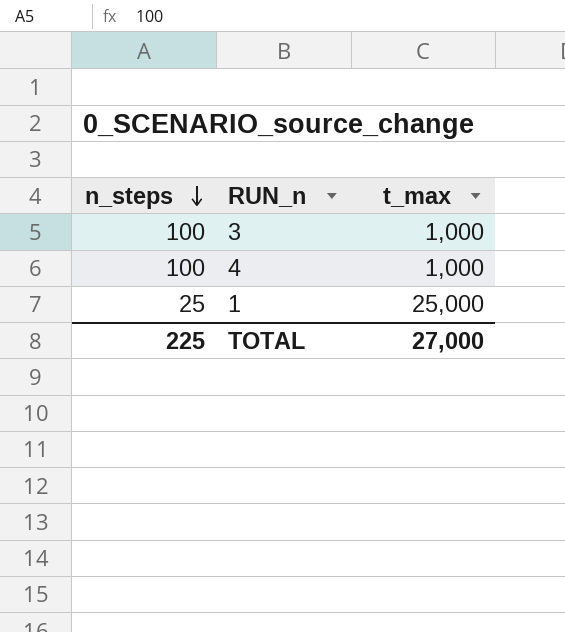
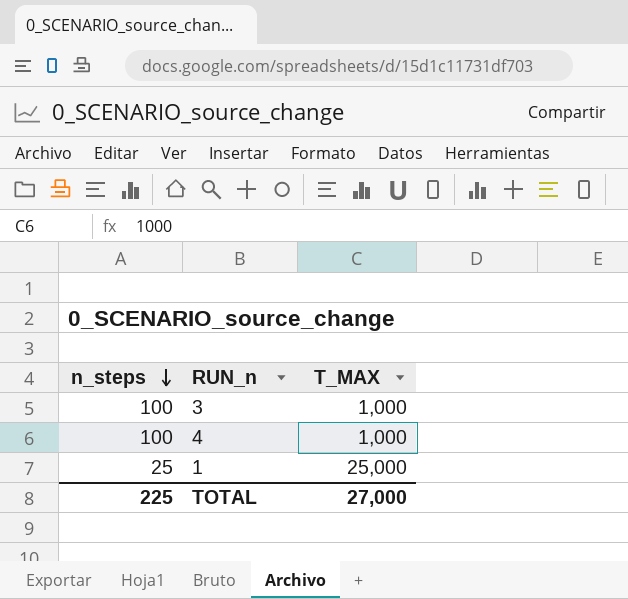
column name: t_max -> T_MAX

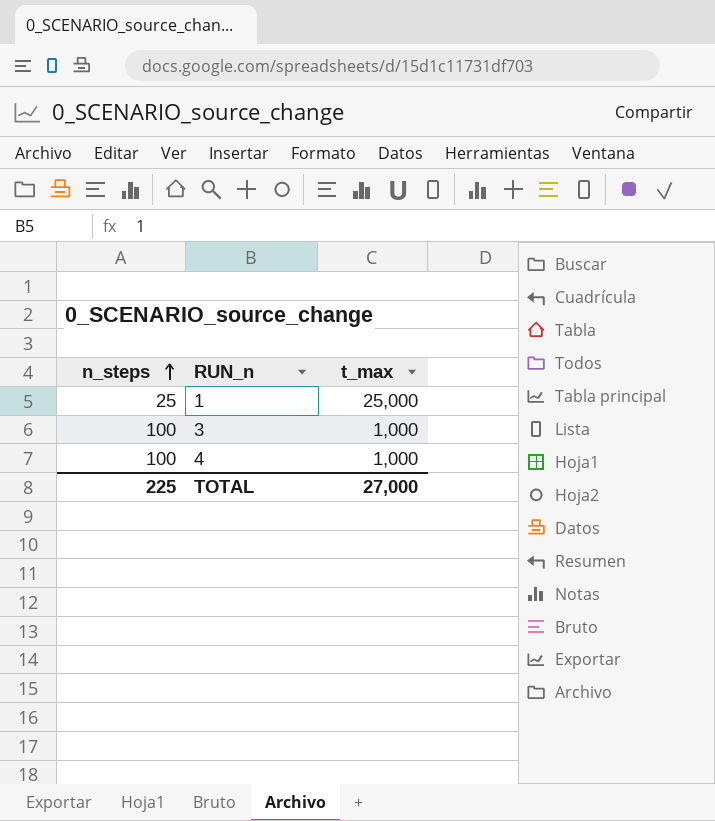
row order: n_steps descending -> n_steps ascending
column name: T_MAX -> t_max

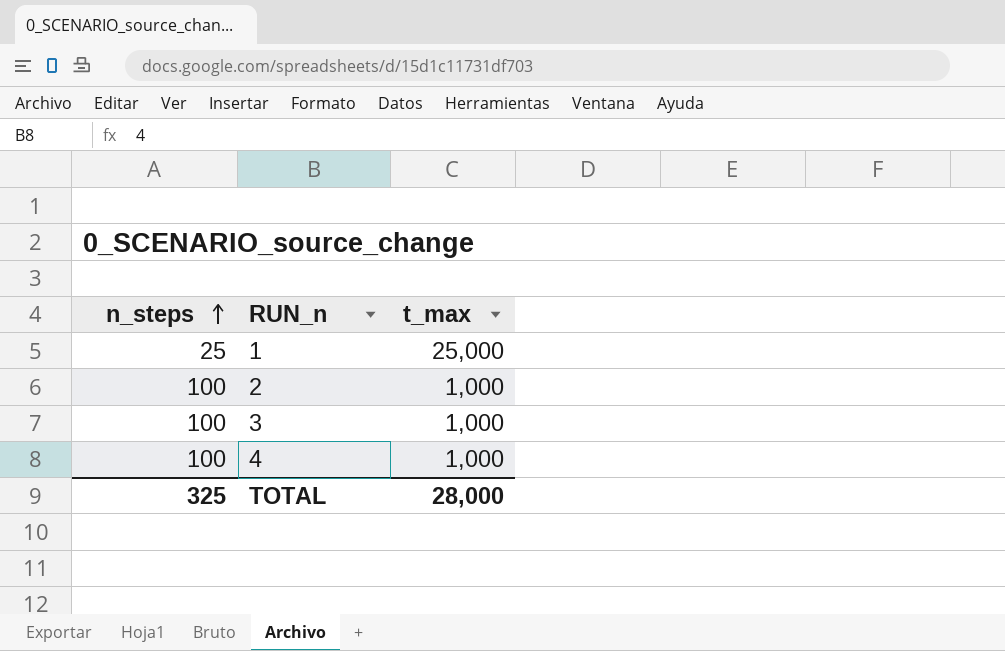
row 2: none -> 100 | 1,000
TOTAL | n_steps: 225 -> 325
TOTAL | t_max: 27,000 -> 28,000

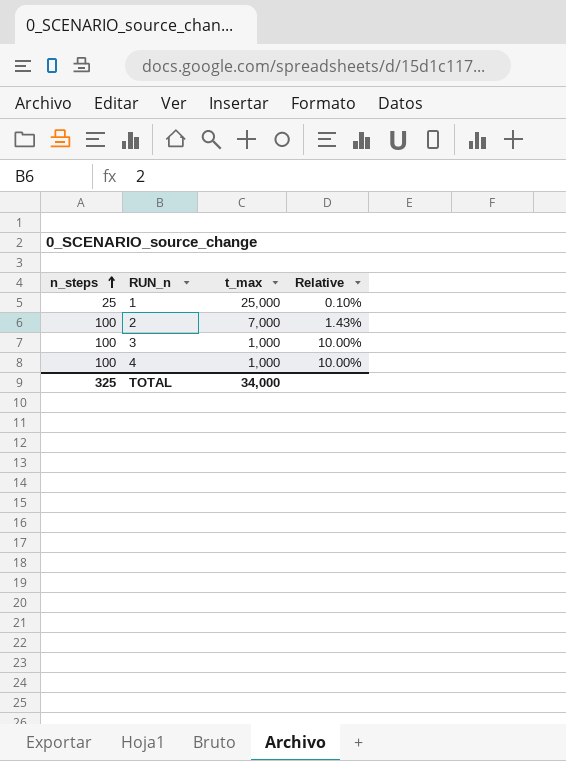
column Relative | formula: none -> [n_steps] / [t_max]
2 | t_max: 1,000 -> 7,000
TOTAL | t_max: 28,000 -> 34,000

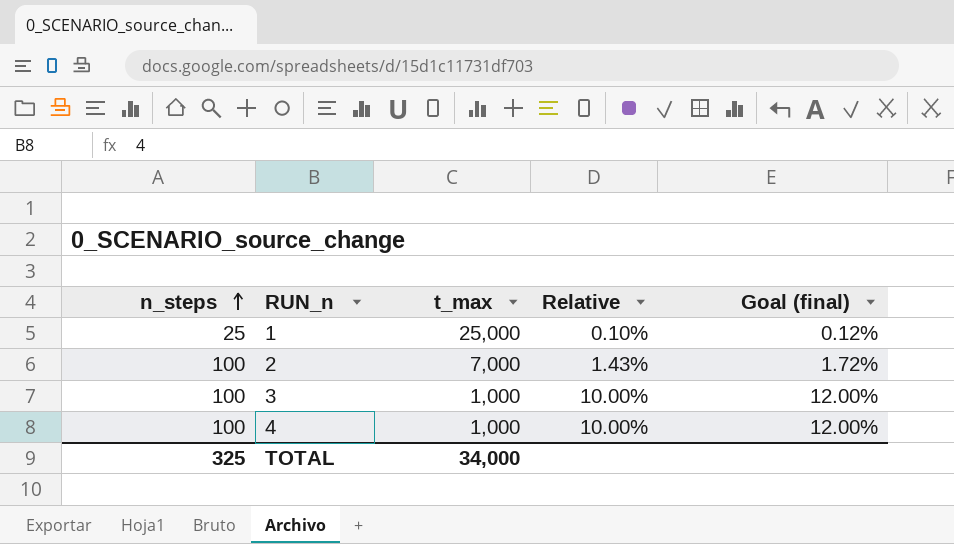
column Goal (final) | formula: none -> [Relative] * 1.2

